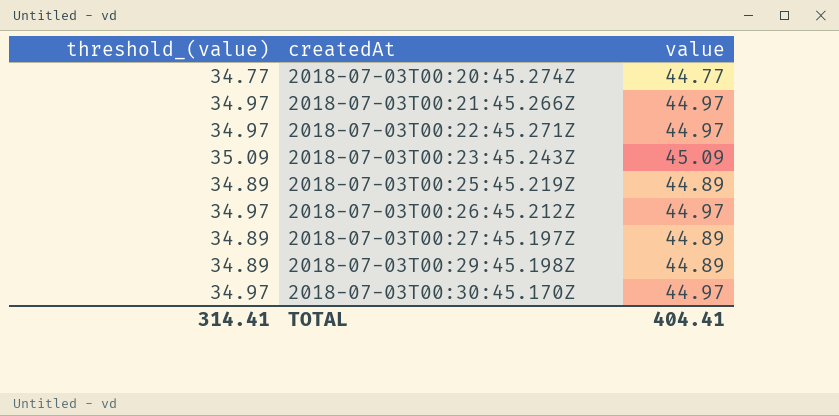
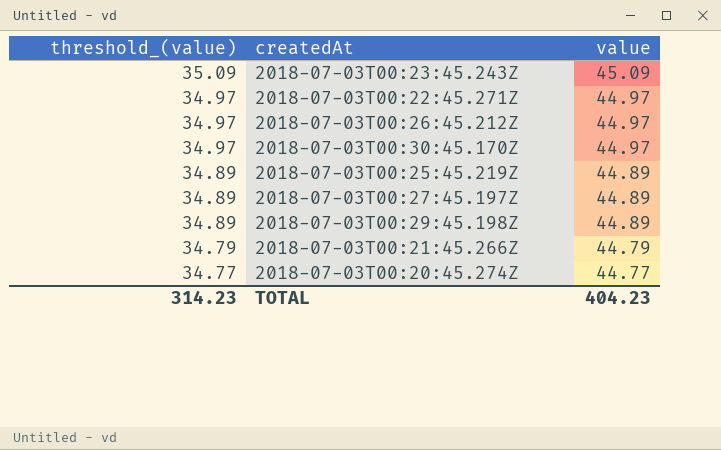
row order: createdAt ascending -> threshold_(value) descending
2018-07-03T00:21:45.266Z | threshold_(value): 34.97 -> 34.79
2018-07-03T00:21:45.266Z | value: 44.97 -> 44.79
TOTAL | threshold_(value): 314.41 -> 314.23
TOTAL | value: 404.41 -> 404.23

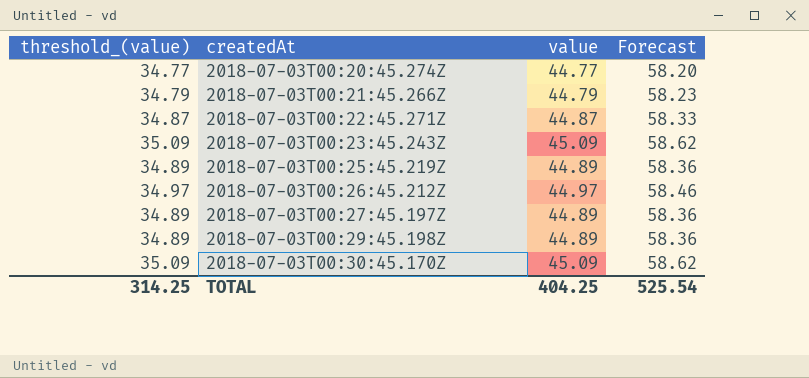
row order: threshold_(value) descending -> createdAt ascending
column Forecast | formula: none -> [value] * 1.3
2018-07-03T00:22:45.271Z | threshold_(value): 34.97 -> 34.87
2018-07-03T00:22:45.271Z | value: 44.97 -> 44.87
2018-07-03T00:30:45.170Z | threshold_(value): 34.97 -> 35.09
2018-07-03T00:30:45.170Z | value: 44.97 -> 45.09
TOTAL | threshold_(value): 314.23 -> 314.25
TOTAL | value: 404.23 -> 404.25

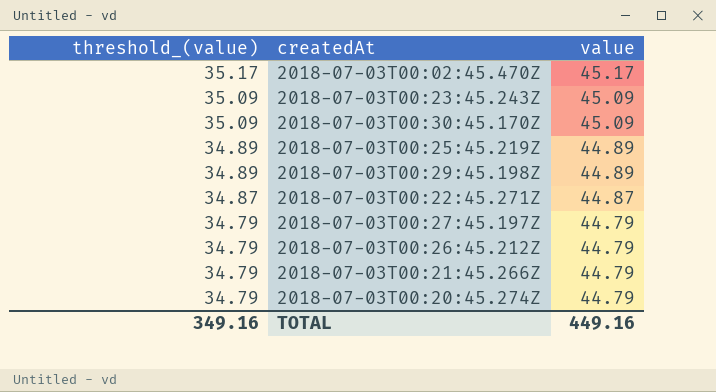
row order: createdAt ascending -> threshold_(value) descending
column Forecast | formula: [value] * 1.3 -> none
row 2018-07-03T00:02:45.470Z: none -> 35.17 | 45.17
2018-07-03T00:27:45.197Z | threshold_(value): 34.89 -> 34.79
2018-07-03T00:27:45.197Z | value: 44.89 -> 44.79
2018-07-03T00:26:45.212Z | threshold_(value): 34.97 -> 34.79
2018-07-03T00:26:45.212Z | value: 44.97 -> 44.79
2018-07-03T00:20:45.274Z | threshold_(value): 34.77 -> 34.79
2018-07-03T00:20:45.274Z | value: 44.77 -> 44.79
TOTAL | threshold_(value): 314.25 -> 349.16
TOTAL | value: 404.25 -> 449.16

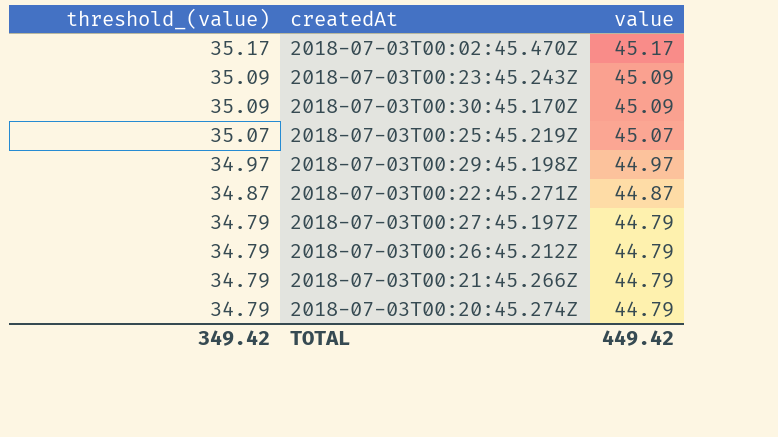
2018-07-03T00:25:45.219Z | threshold_(value): 34.89 -> 35.07
2018-07-03T00:25:45.219Z | value: 44.89 -> 45.07
2018-07-03T00:29:45.198Z | threshold_(value): 34.89 -> 34.97
2018-07-03T00:29:45.198Z | value: 44.89 -> 44.97
TOTAL | threshold_(value): 349.16 -> 349.42
TOTAL | value: 449.16 -> 449.42

